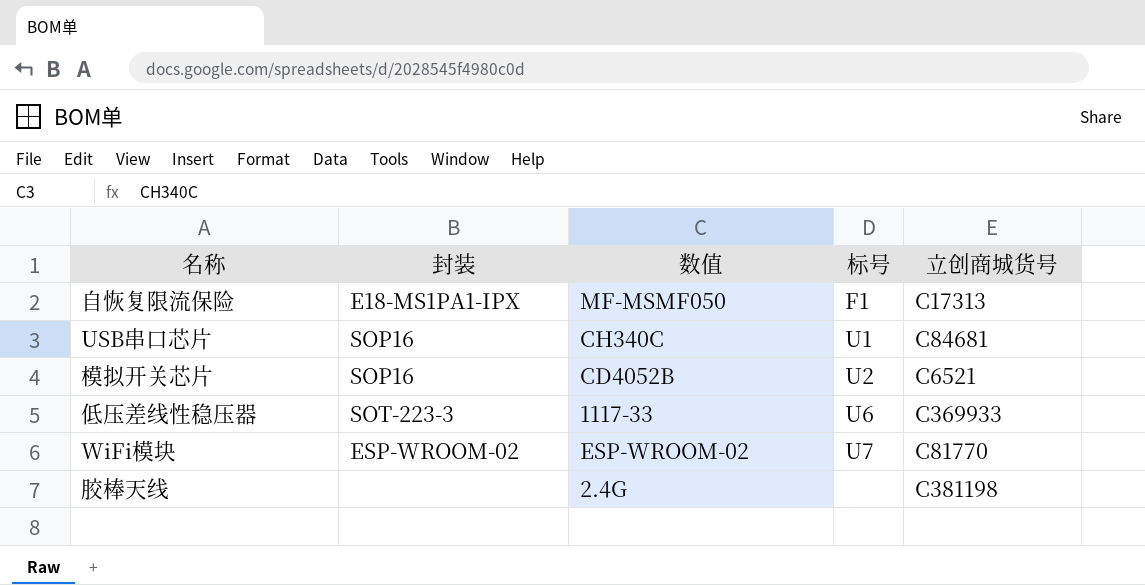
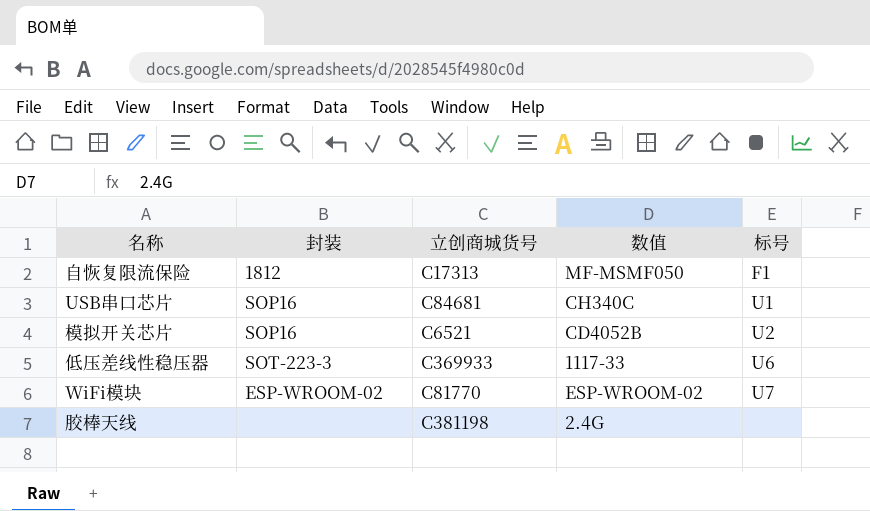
column 立创商城货号 | position: 5 -> 3
自恢复限流保险 | 封装: E18-MS1PA1-IPX -> 1812

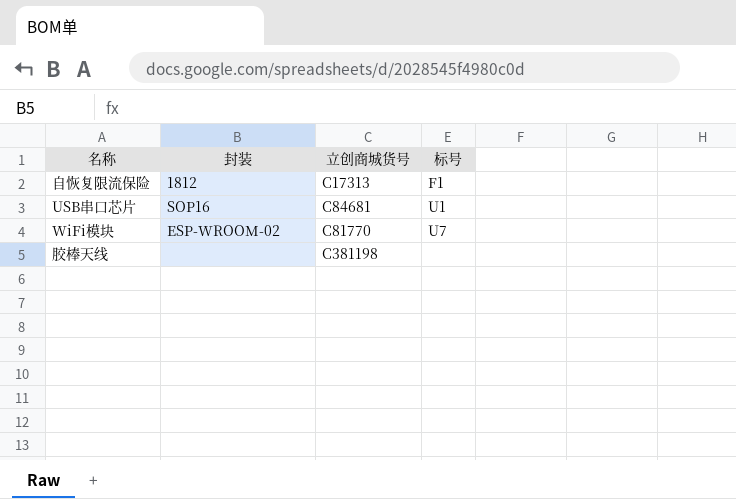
column 数值 | position: 4 -> none
row 模拟开关芯片: SOP16 | C6521 | CD4052B | U2 -> none
row 低压差线性稳压器: SOT-223-3 | C369933 | 1117-33 | U6 -> none

